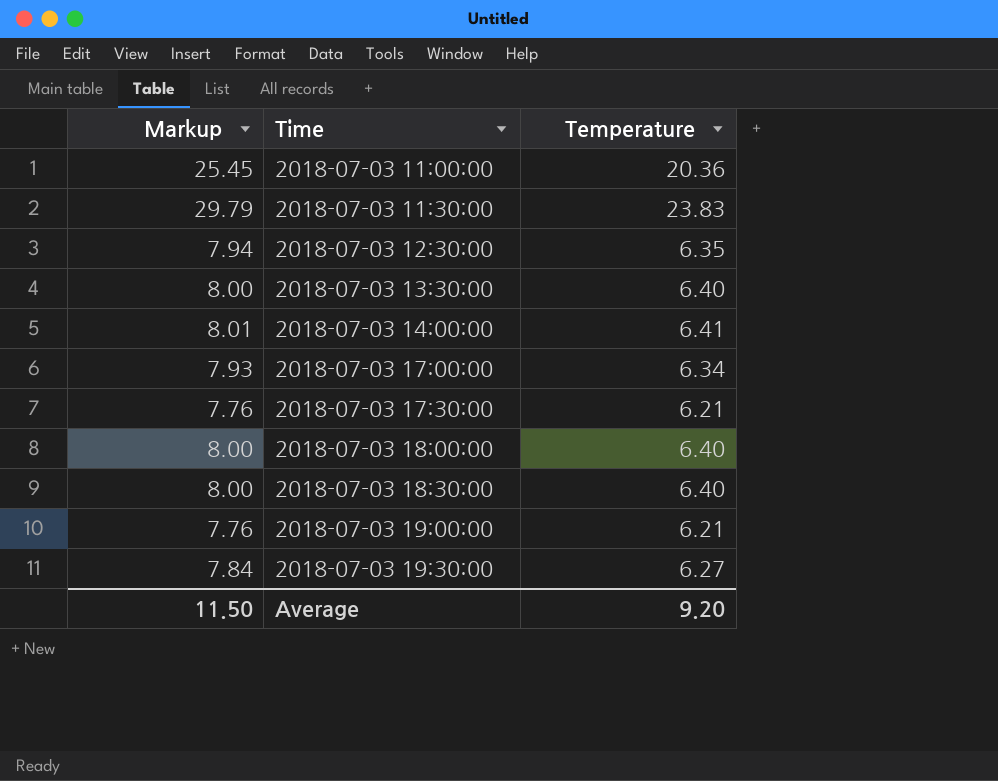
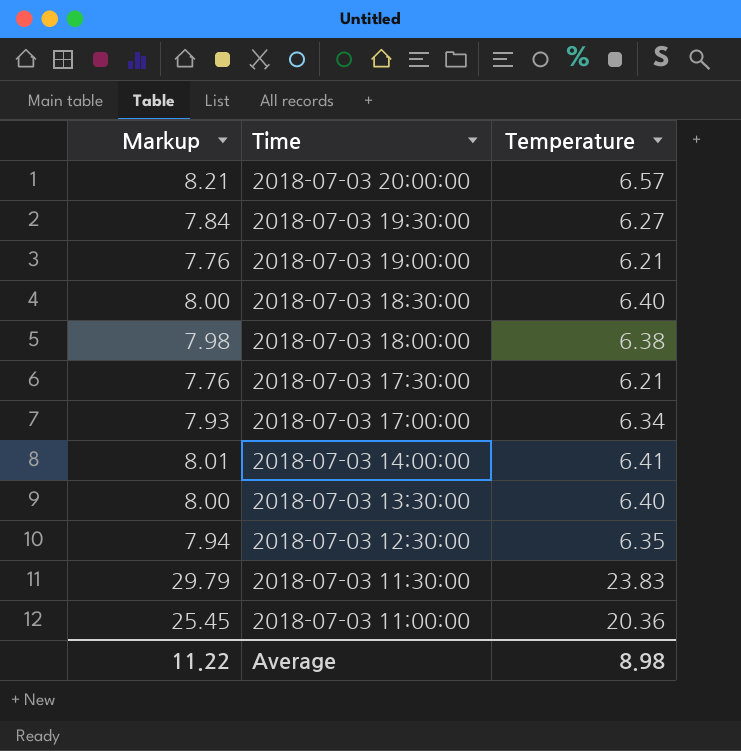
row order: Time ascending -> Time descending
row 2018-07-03 20:00:00: none -> 8.21 | 6.57
2018-07-03 18:00:00 | Markup: 8.00 -> 7.98
2018-07-03 18:00:00 | Temperature: 6.40 -> 6.38
Average | Markup: 11.50 -> 11.22
Average | Temperature: 9.20 -> 8.98

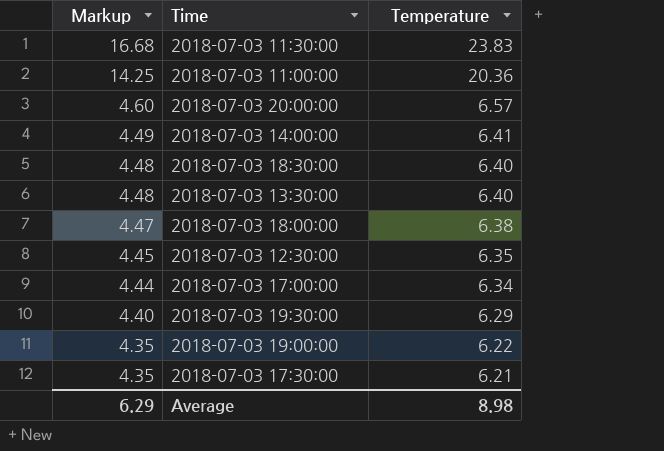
row order: Time descending -> Markup descending
column Markup | formula: [Temperature] * 1.25 -> [Temperature] * 0.7
2018-07-03 19:30:00 | Temperature: 6.27 -> 6.29
2018-07-03 19:00:00 | Temperature: 6.21 -> 6.22
Average | Markup: 11.22 -> 6.29

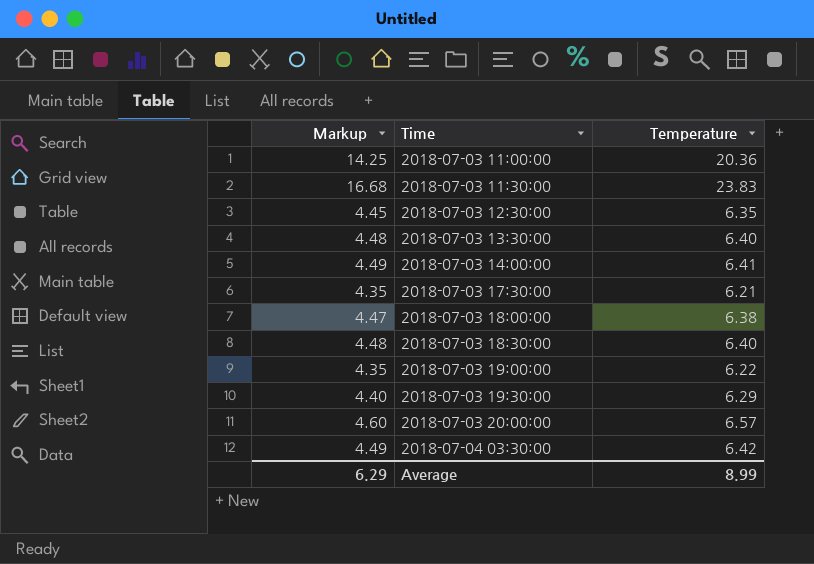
row order: Markup descending -> Time ascending
row 2018-07-03 17:00:00: 4.44 | 6.34 -> none
row 2018-07-04 03:30:00: none -> 4.49 | 6.42
Average | Temperature: 8.98 -> 8.99

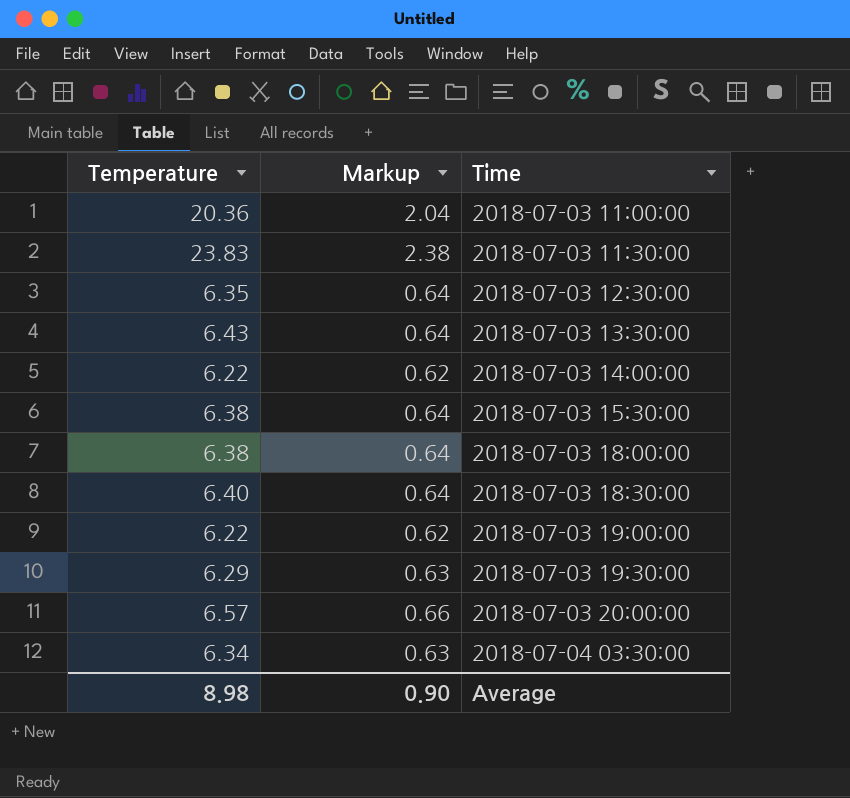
column Temperature | position: 3 -> 1
column Markup | formula: [Temperature] * 0.7 -> [Temperature] * 0.1
row 2018-07-03 17:30:00: 4.35 | 6.21 -> none
2018-07-03 13:30:00 | Temperature: 6.40 -> 6.43
2018-07-03 14:00:00 | Temperature: 6.41 -> 6.22
row 2018-07-03 15:30:00: none -> 6.38 | 0.64
2018-07-04 03:30:00 | Temperature: 6.42 -> 6.34
Average | Temperature: 8.99 -> 8.98
Average | Markup: 6.29 -> 0.90

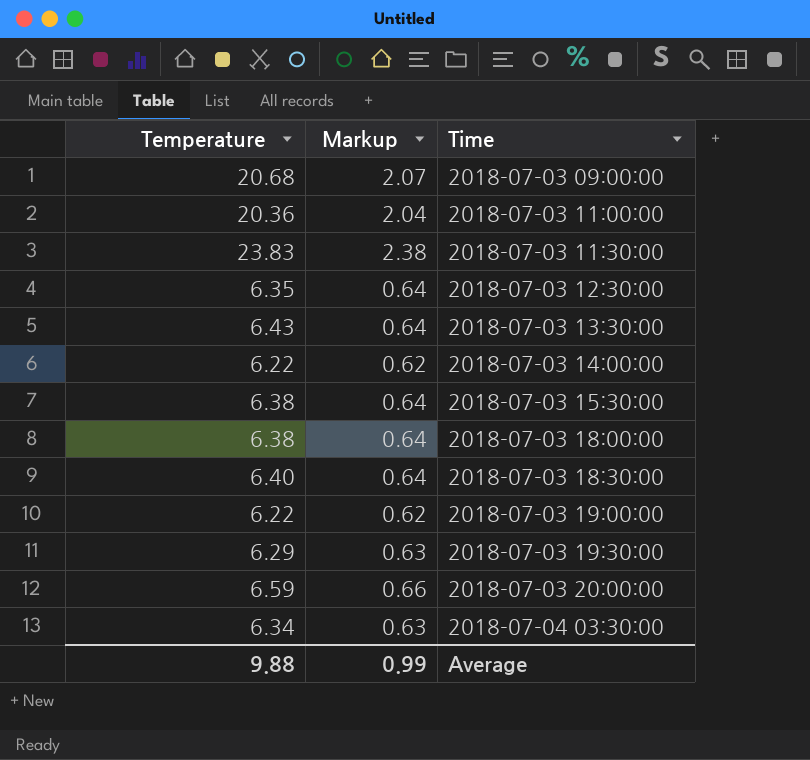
row 2018-07-03 09:00:00: none -> 20.68 | 2.07
2018-07-03 20:00:00 | Temperature: 6.57 -> 6.59
Average | Temperature: 8.98 -> 9.88
Average | Markup: 0.90 -> 0.99

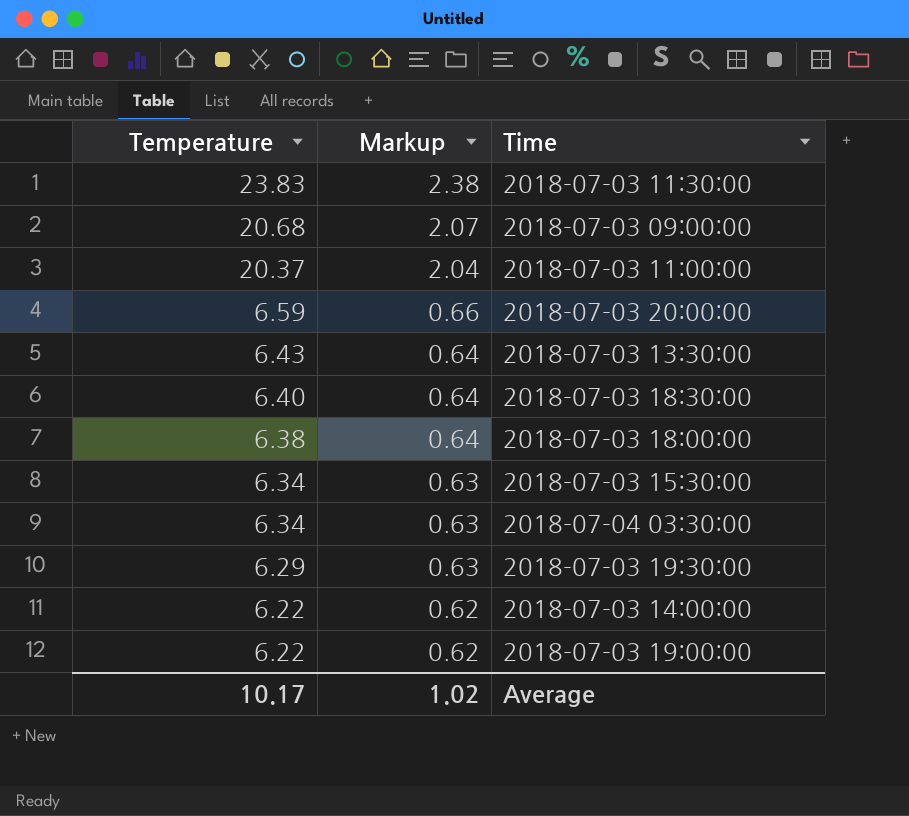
row order: Time ascending -> Temperature descending
row 2018-07-03 12:30:00: 6.35 | 0.64 -> none
2018-07-03 11:00:00 | Temperature: 20.36 -> 20.37
2018-07-03 15:30:00 | Temperature: 6.38 -> 6.34
2018-07-03 15:30:00 | Markup: 0.64 -> 0.63
Average | Temperature: 9.88 -> 10.17
Average | Markup: 0.99 -> 1.02

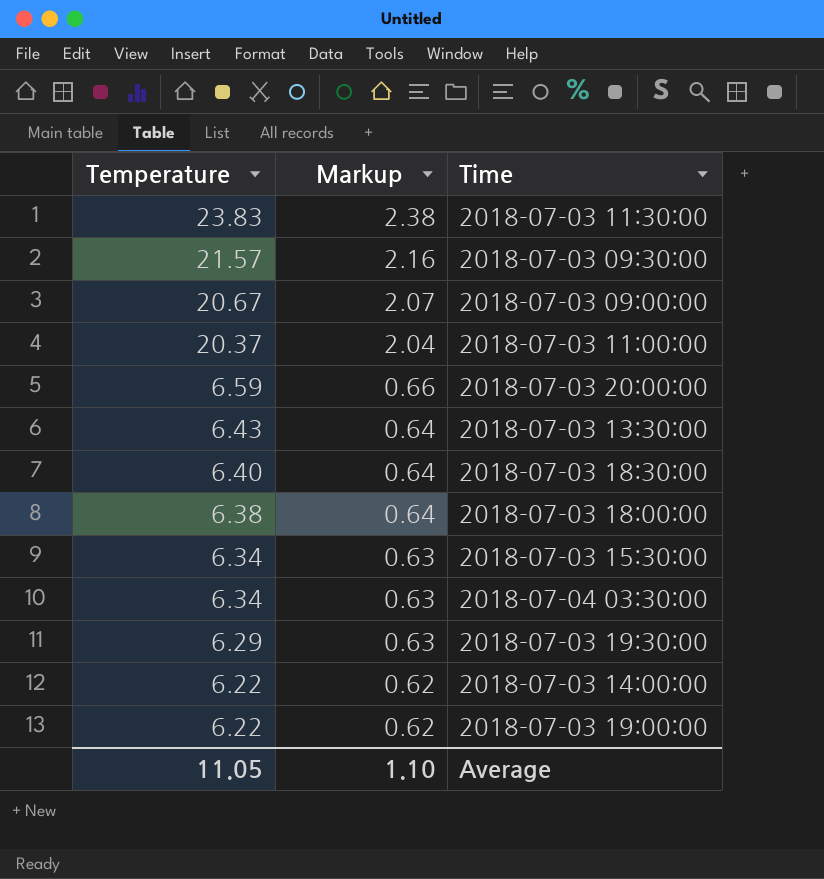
row 2018-07-03 09:30:00: none -> 21.57 | 2.16
2018-07-03 09:00:00 | Temperature: 20.68 -> 20.67
Average | Temperature: 10.17 -> 11.05
Average | Markup: 1.02 -> 1.10

